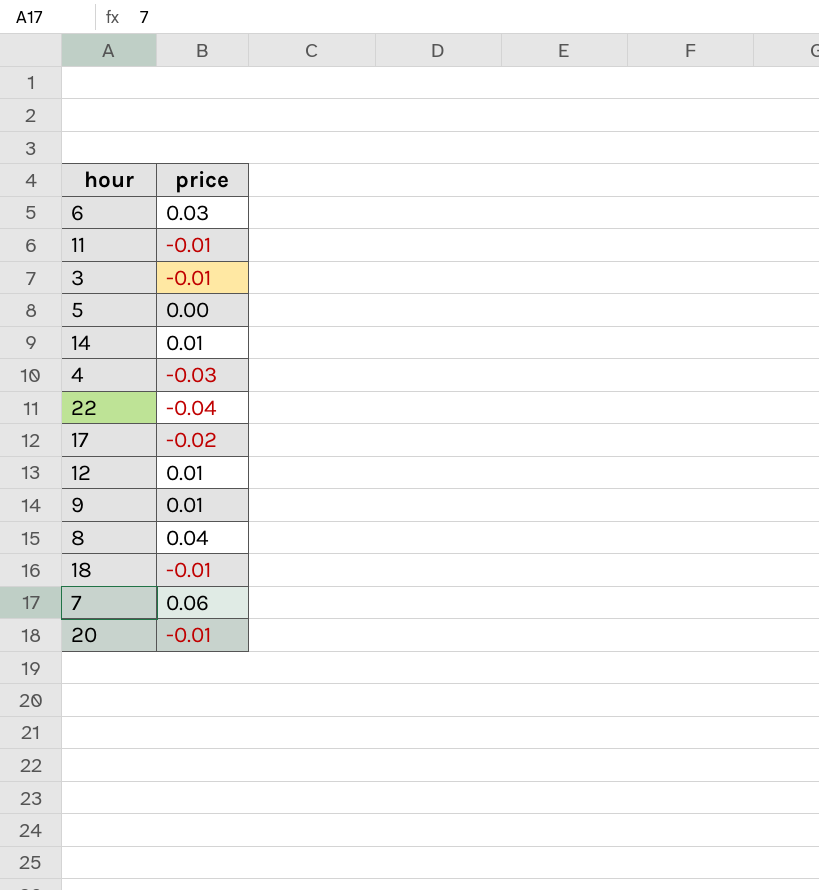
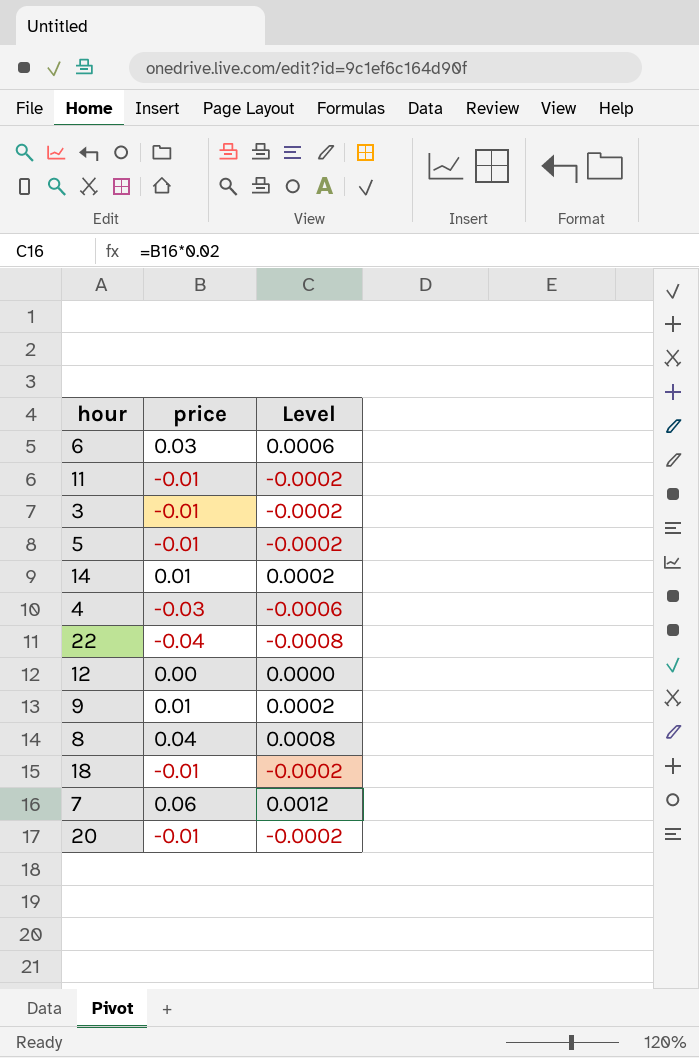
column Level | formula: none -> [price] * 0.02
row 17: -0.02 -> none
5 | price: 0.00 -> -0.01
12 | price: 0.01 -> 0.00

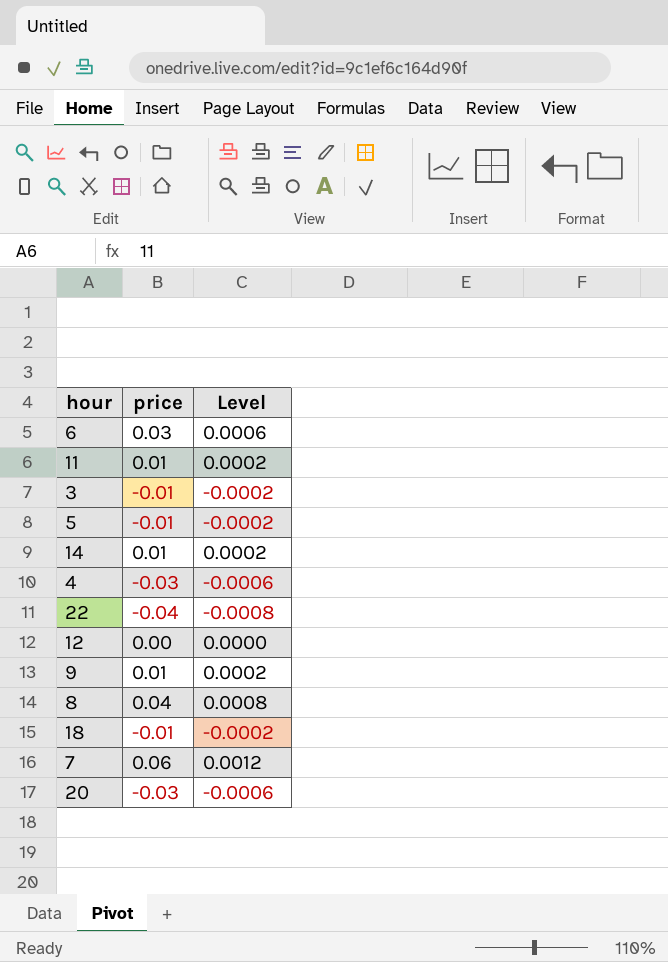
11 | price: -0.01 -> 0.01
11 | Level: -0.0002 -> 0.0002
20 | price: -0.01 -> -0.03
20 | Level: -0.0002 -> -0.0006

